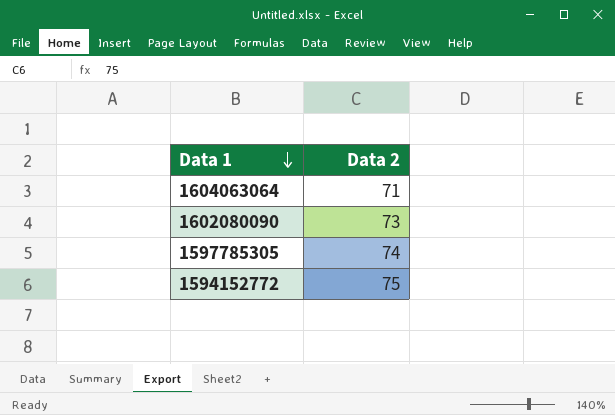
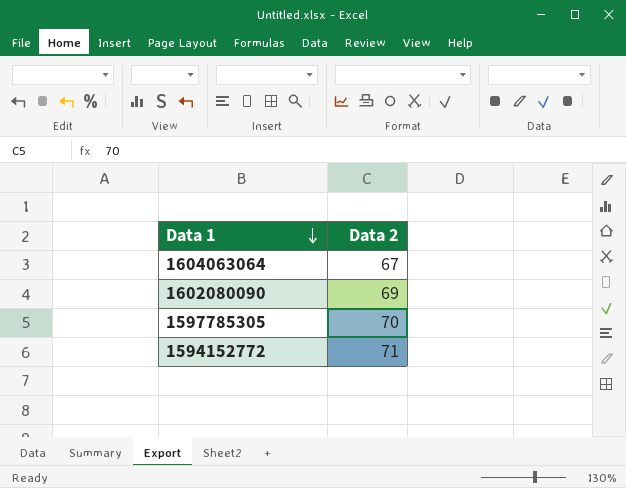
1604063064 | Data 2: 71 -> 67
1602080090 | Data 2: 73 -> 69
1597785305 | Data 2: 74 -> 70
1594152772 | Data 2: 75 -> 71

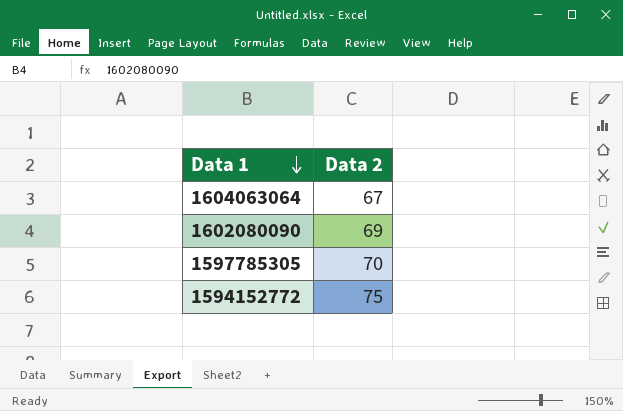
1594152772 | Data 2: 71 -> 75

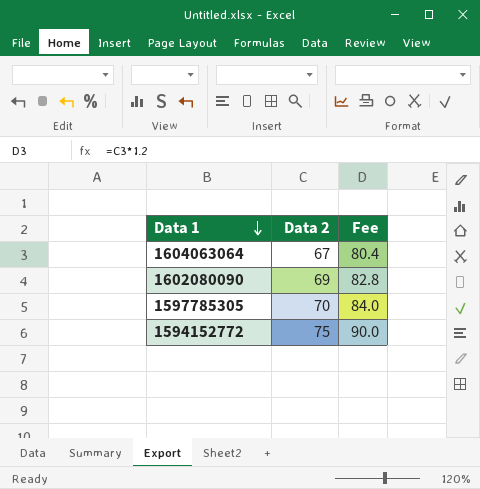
column Fee | formula: none -> [Data 2] * 1.2

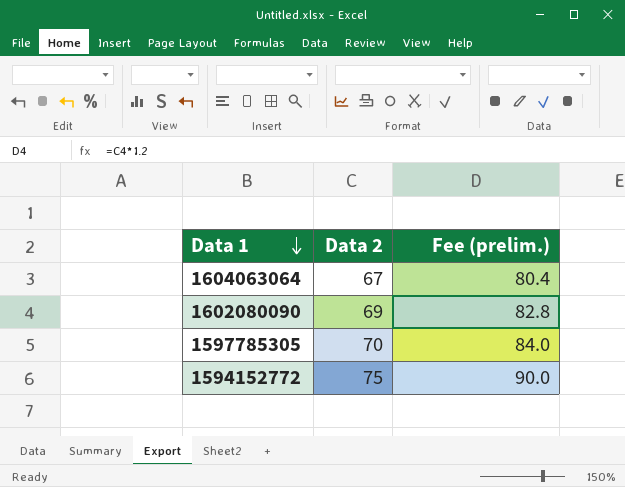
column name: Fee -> Fee (prelim.)

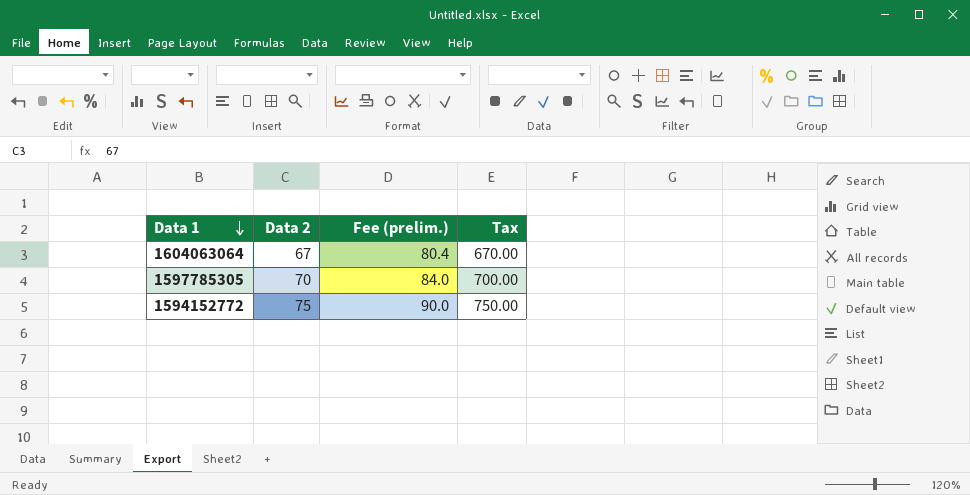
column Tax | formula: none -> [Data 2] * 10
row 1602080090: 69 | 82.8 -> none

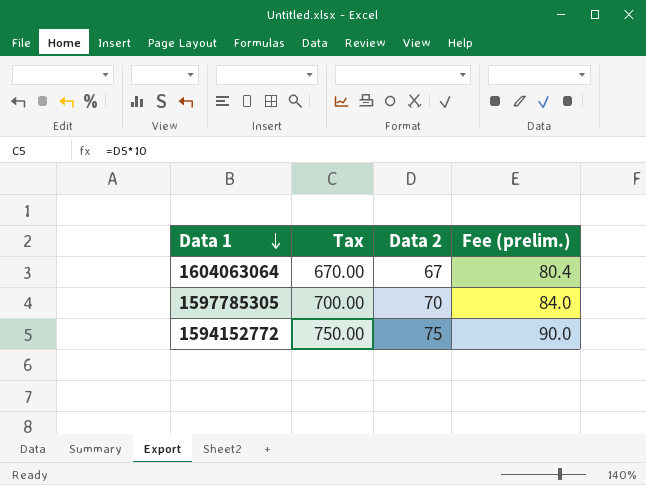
column Tax | position: 4 -> 2

